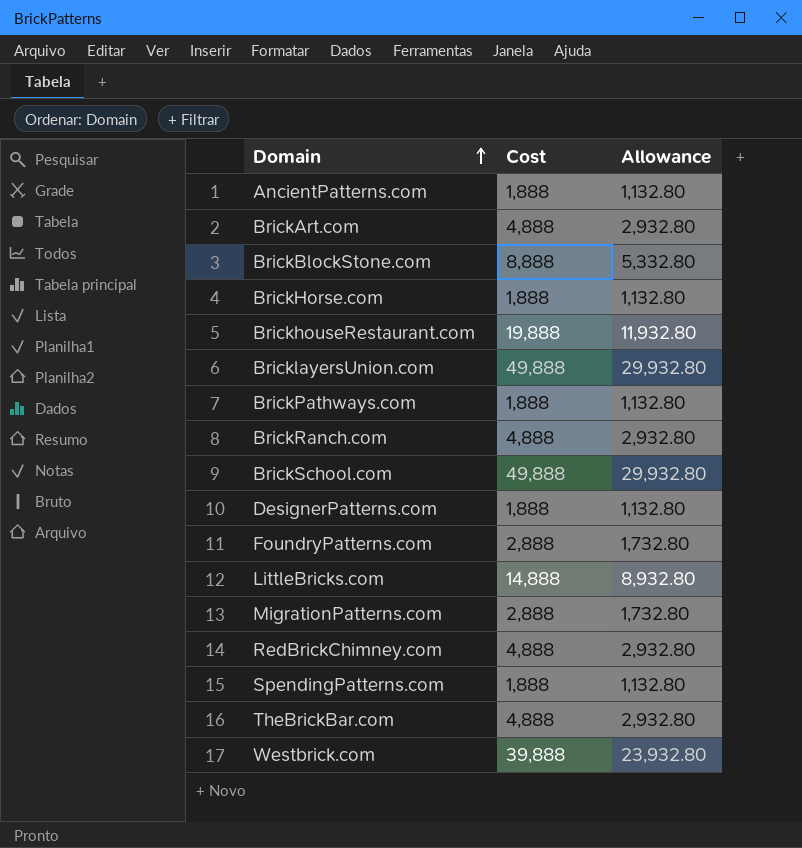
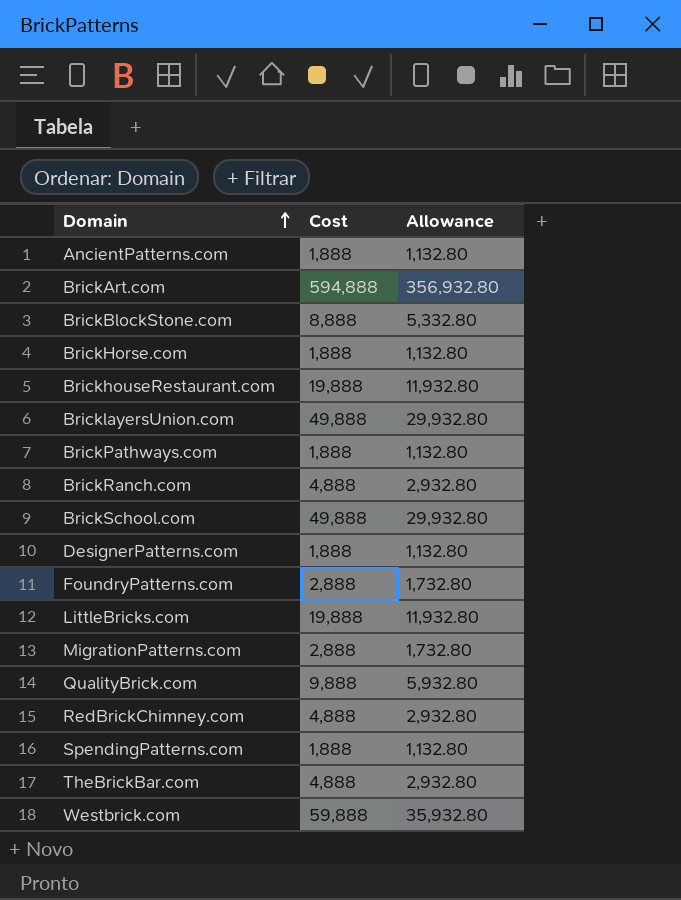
BrickArt.com | Cost: 4,888 -> 594,888
BrickArt.com | Allowance: 2,932.80 -> 356,932.80
LittleBricks.com | Cost: 14,888 -> 19,888
LittleBricks.com | Allowance: 8,932.80 -> 11,932.80
row QualityBrick.com: none -> 9,888 | 5,932.80
Westbrick.com | Cost: 39,888 -> 59,888
Westbrick.com | Allowance: 23,932.80 -> 35,932.80

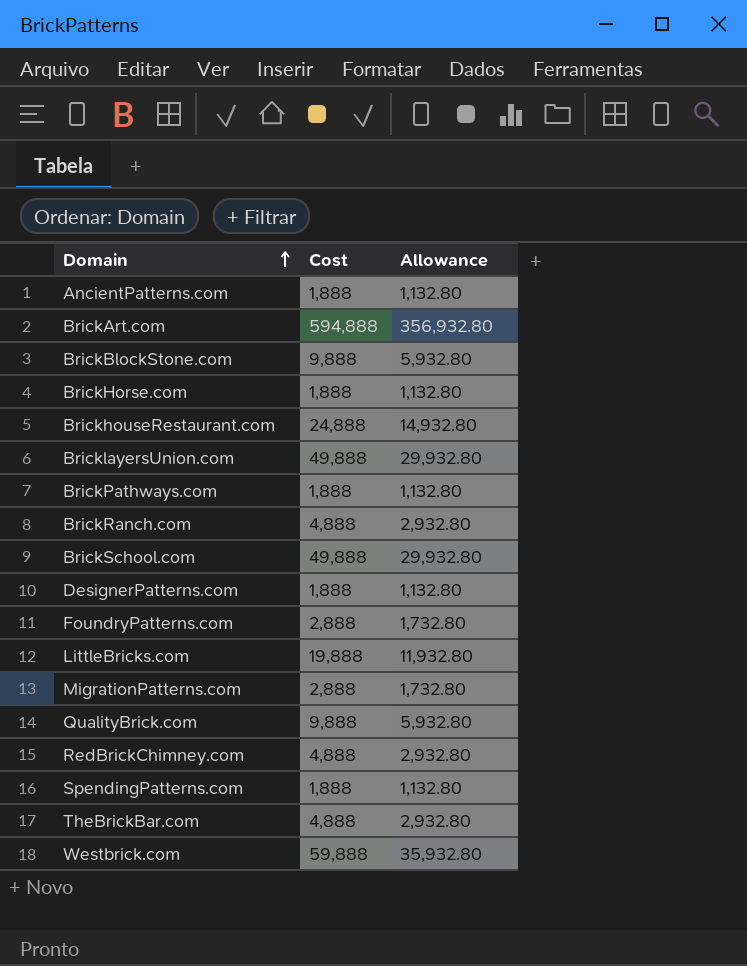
BrickBlockStone.com | Cost: 8,888 -> 9,888
BrickBlockStone.com | Allowance: 5,332.80 -> 5,932.80
BrickhouseRestaurant.com | Cost: 19,888 -> 24,888
BrickhouseRestaurant.com | Allowance: 11,932.80 -> 14,932.80

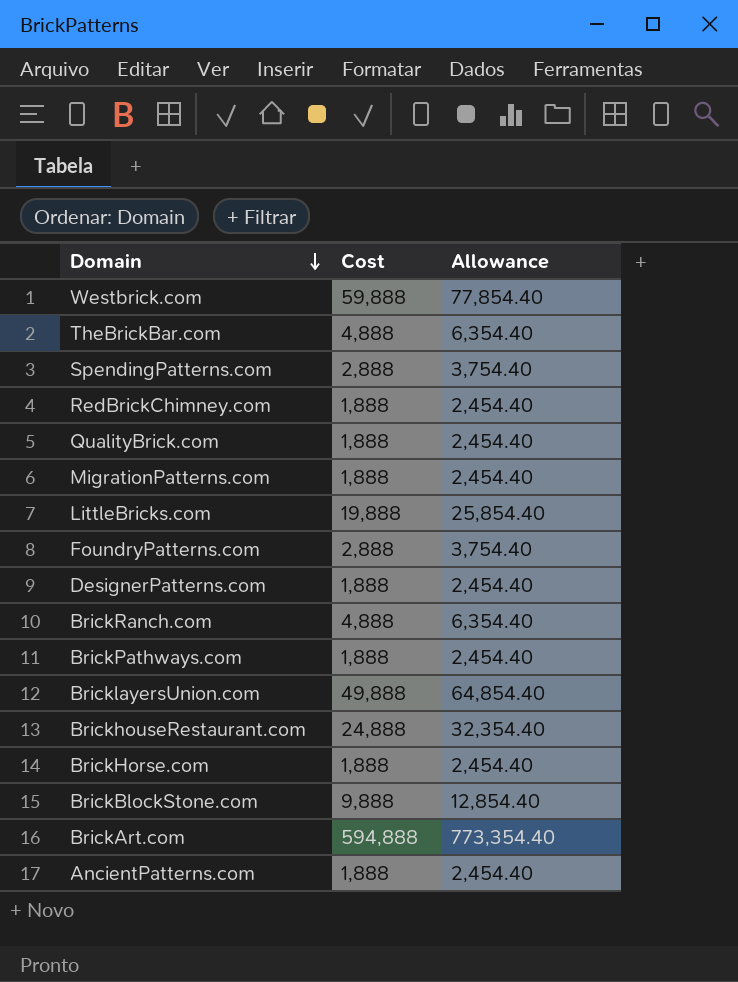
row order: Domain ascending -> Domain descending
column Allowance | formula: [Cost] * 0.6 -> [Cost] * 1.3
row BrickSchool.com: 49,888 | 29,932.80 -> none
SpendingPatterns.com | Cost: 1,888 -> 2,888
RedBrickChimney.com | Cost: 4,888 -> 1,888
QualityBrick.com | Cost: 9,888 -> 1,888
MigrationPatterns.com | Cost: 2,888 -> 1,888

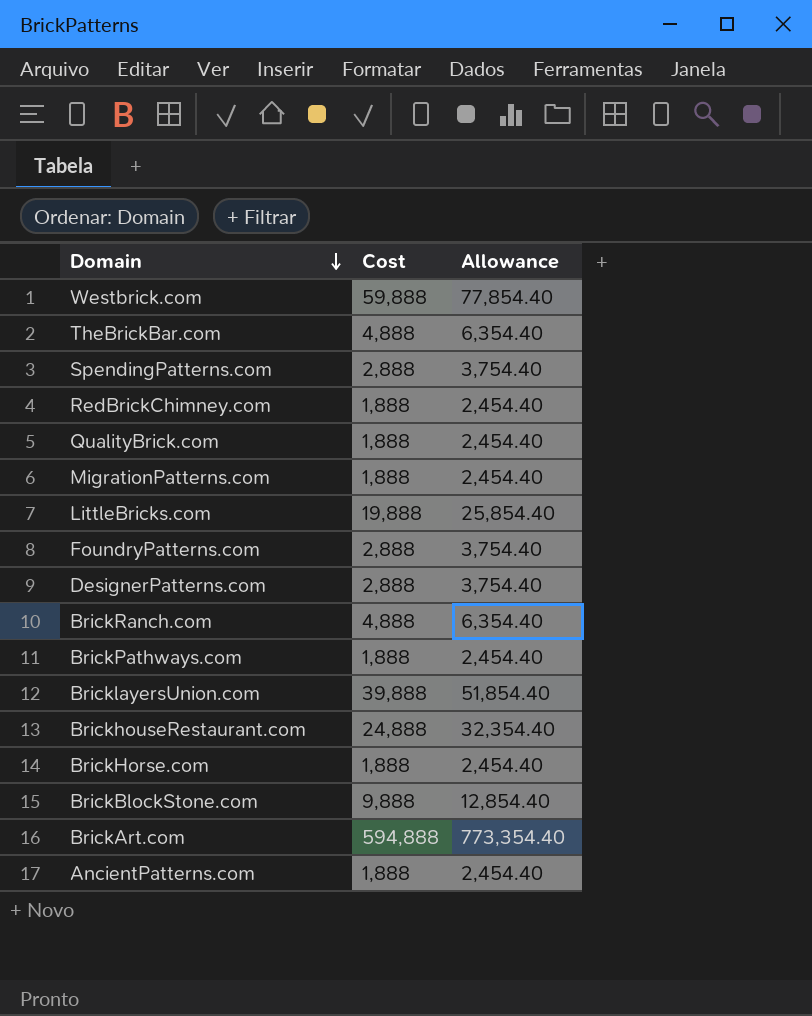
DesignerPatterns.com | Cost: 1,888 -> 2,888
DesignerPatterns.com | Allowance: 2,454.40 -> 3,754.40
BricklayersUnion.com | Cost: 49,888 -> 39,888
BricklayersUnion.com | Allowance: 64,854.40 -> 51,854.40

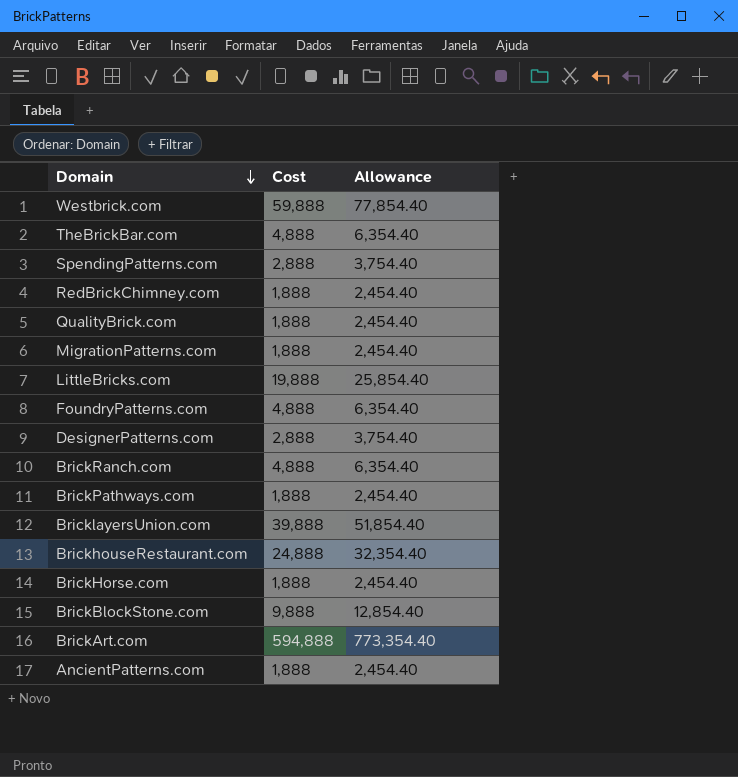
FoundryPatterns.com | Cost: 2,888 -> 4,888
FoundryPatterns.com | Allowance: 3,754.40 -> 6,354.40

